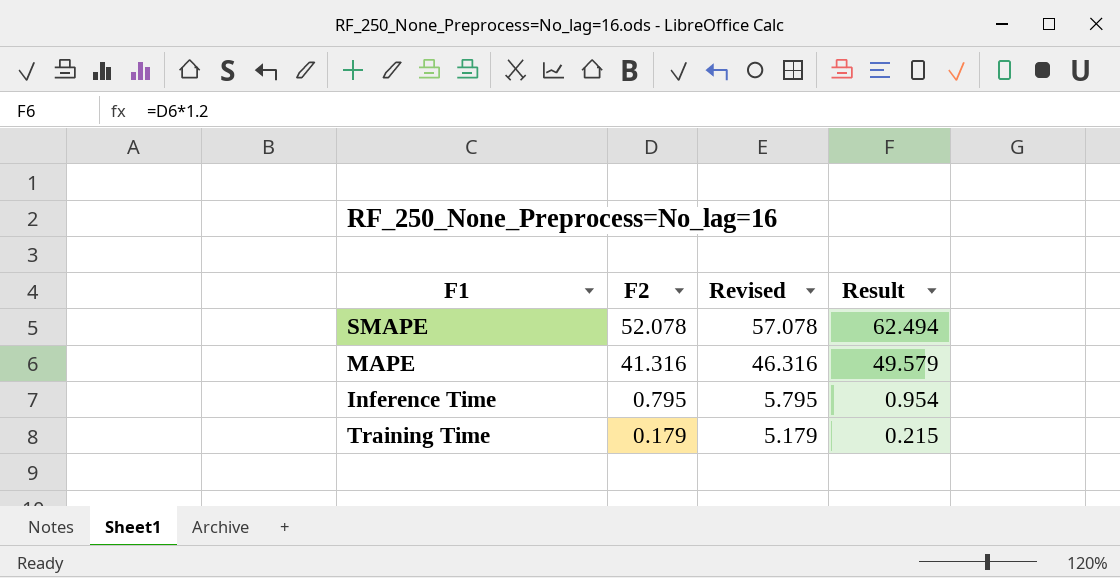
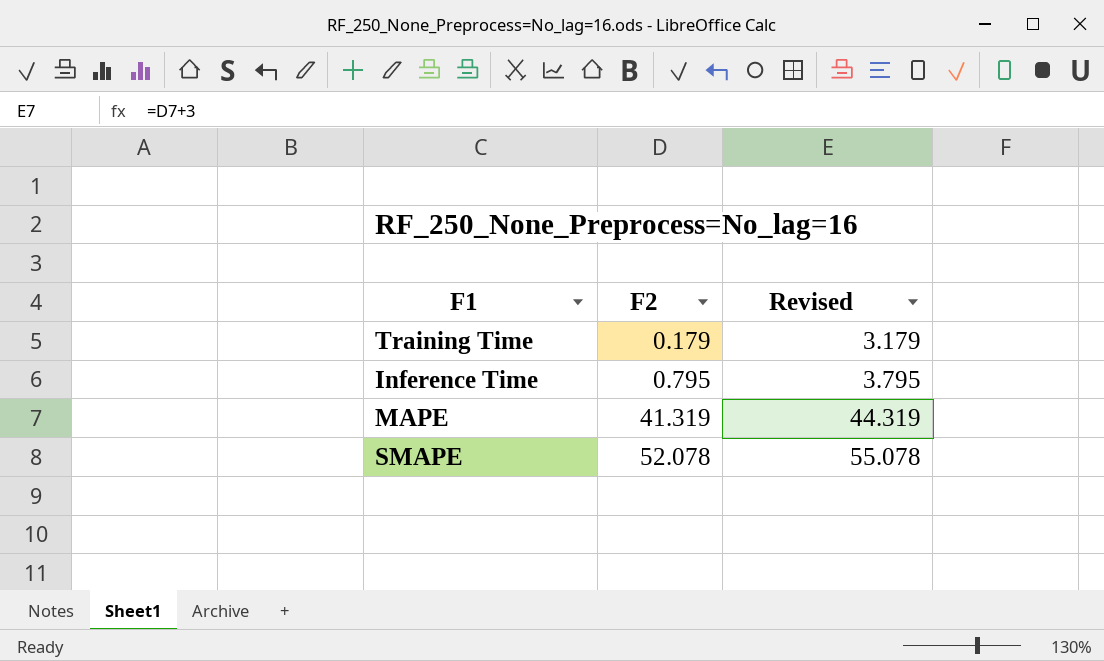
row order: F2 descending -> F2 ascending
column Result | formula: [F2] * 1.2 -> none
column Revised | formula: [F2] + 5 -> [F2] + 3
MAPE | F2: 41.316 -> 41.319

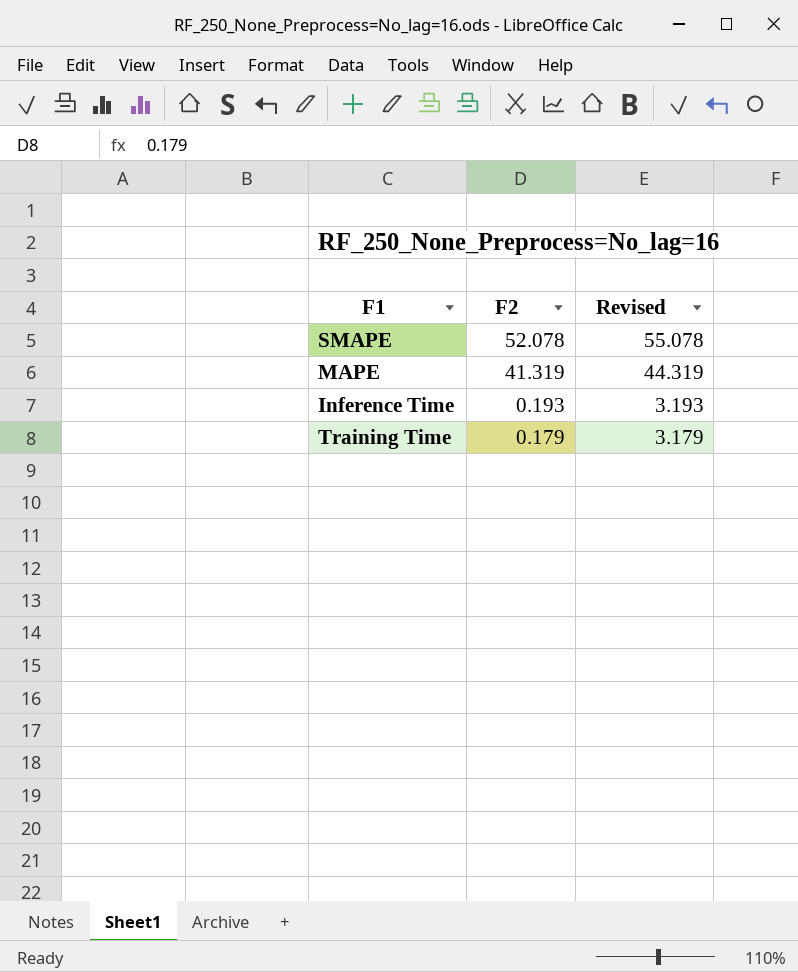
row order: F2 ascending -> F2 descending
Inference Time | F2: 0.795 -> 0.193
Inference Time | Revised: 3.795 -> 3.193

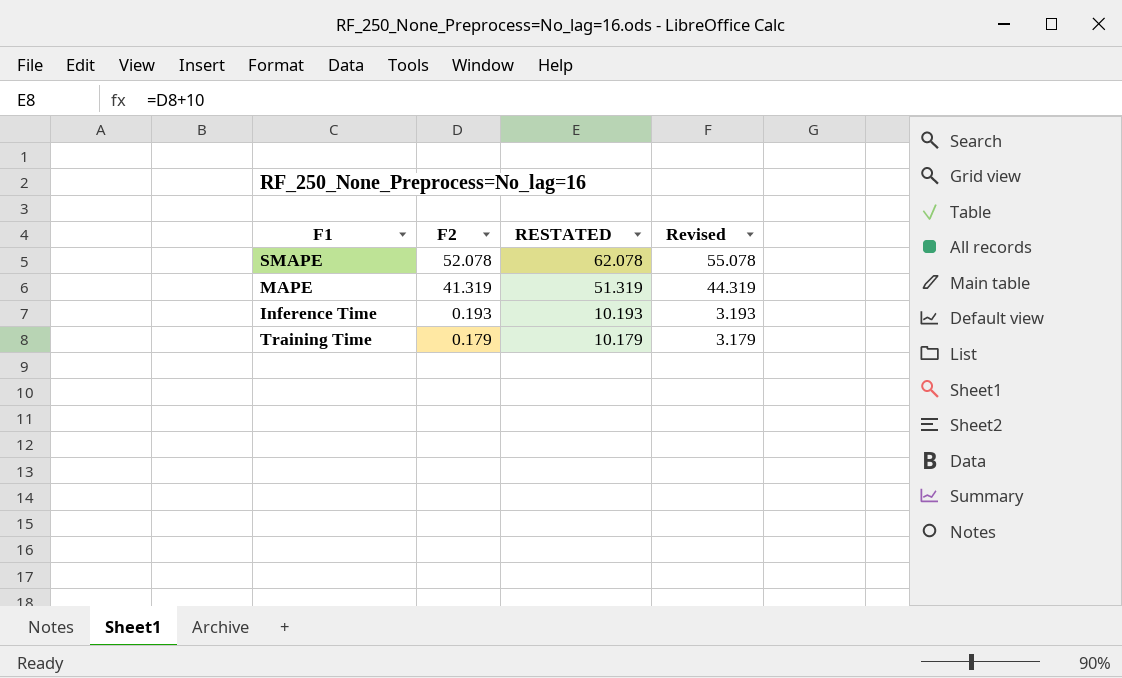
column RESTATED | formula: none -> [F2] + 10

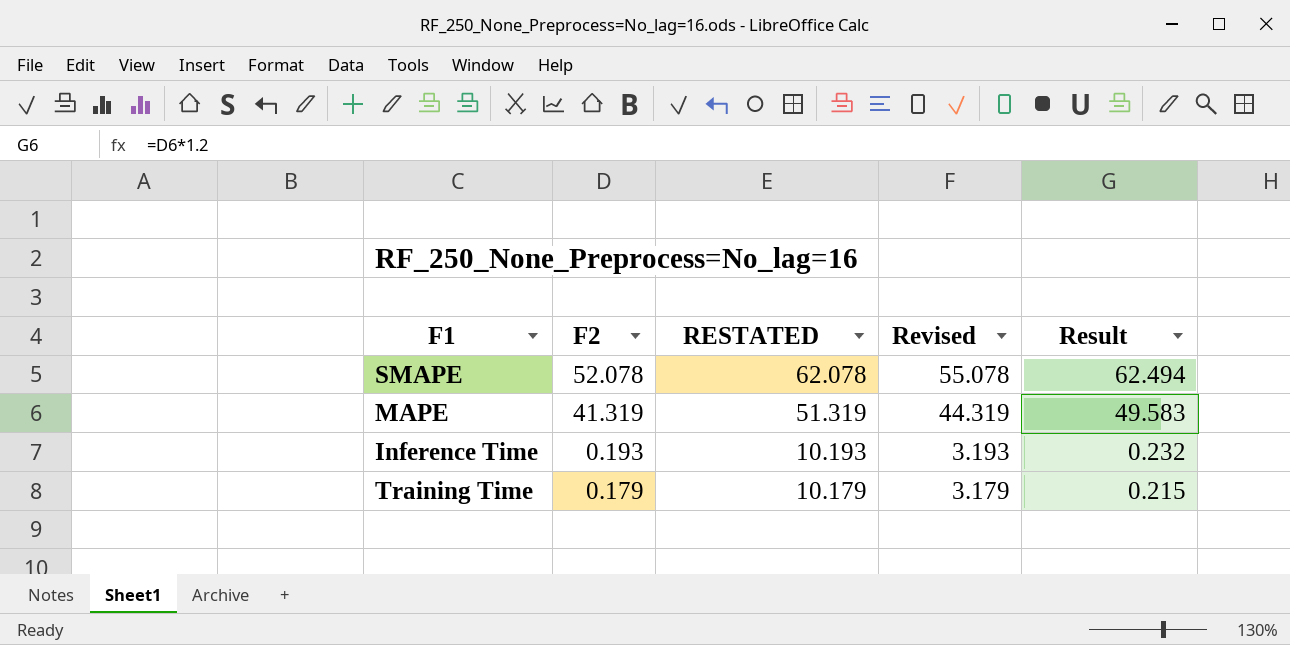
column Result | formula: none -> [F2] * 1.2

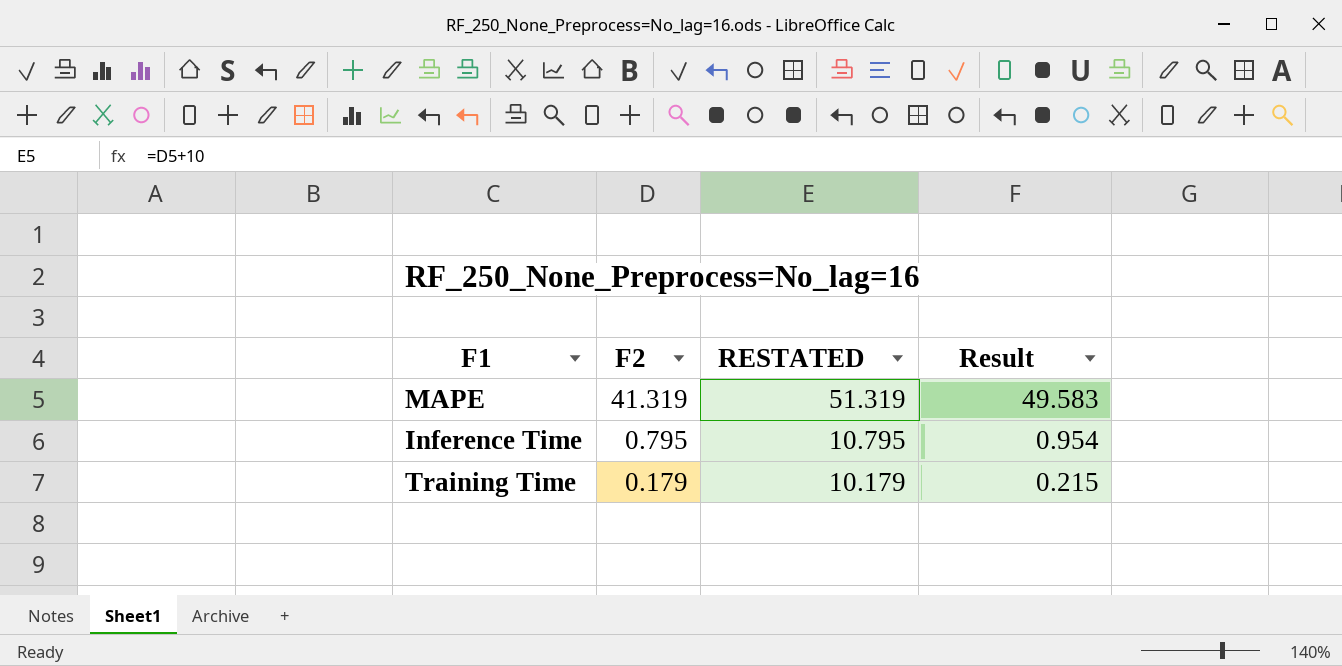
column Revised | formula: [F2] + 3 -> none
row SMAPE: 52.078 | 62.078 | 55.078 | 62.494 -> none
Inference Time | F2: 0.193 -> 0.795
Inference Time | RESTATED: 10.193 -> 10.795
Inference Time | Result: 0.232 -> 0.954

